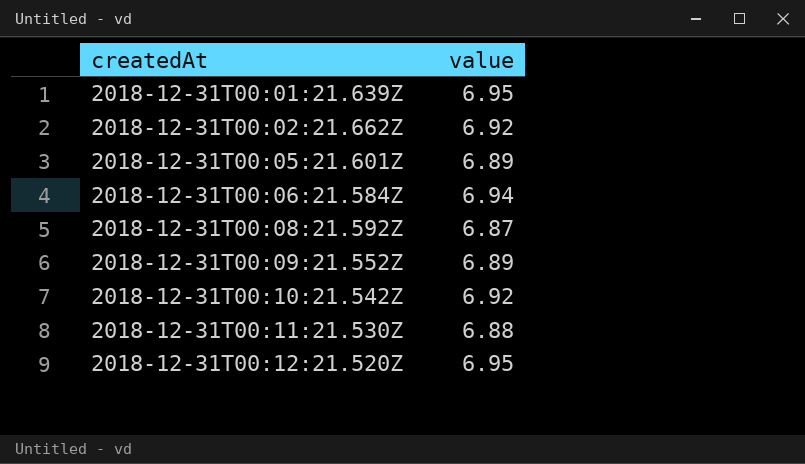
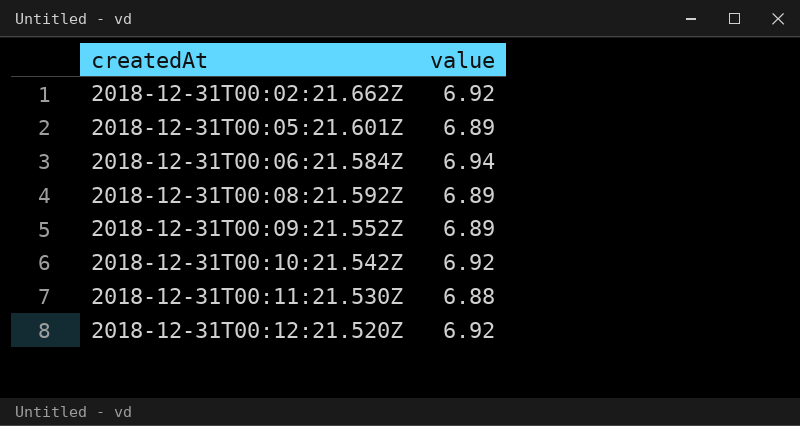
row 2018-12-31T00:01:21.639Z: 6.95 -> none
2018-12-31T00:08:21.592Z | value: 6.87 -> 6.89
2018-12-31T00:12:21.520Z | value: 6.95 -> 6.92

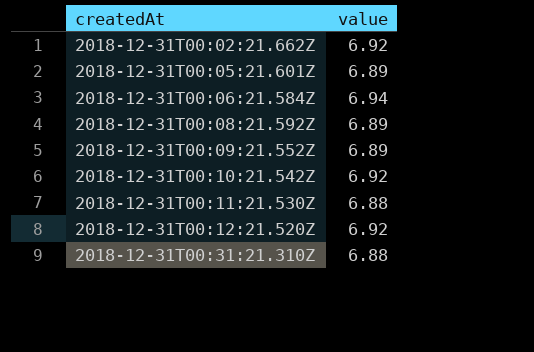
row 2018-12-31T00:31:21.310Z: none -> 6.88

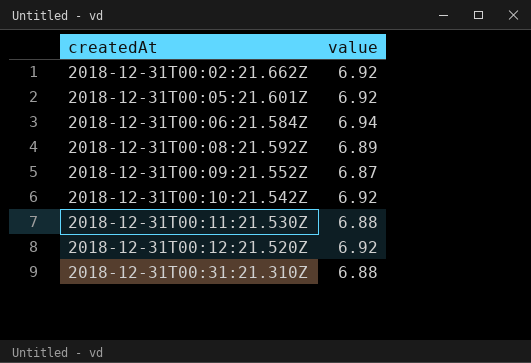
2018-12-31T00:05:21.601Z | value: 6.89 -> 6.92
2018-12-31T00:09:21.552Z | value: 6.89 -> 6.87

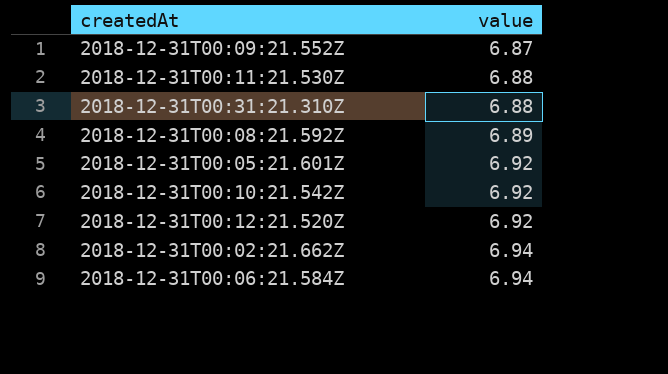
row order: createdAt ascending -> value ascending
2018-12-31T00:02:21.662Z | value: 6.92 -> 6.94

